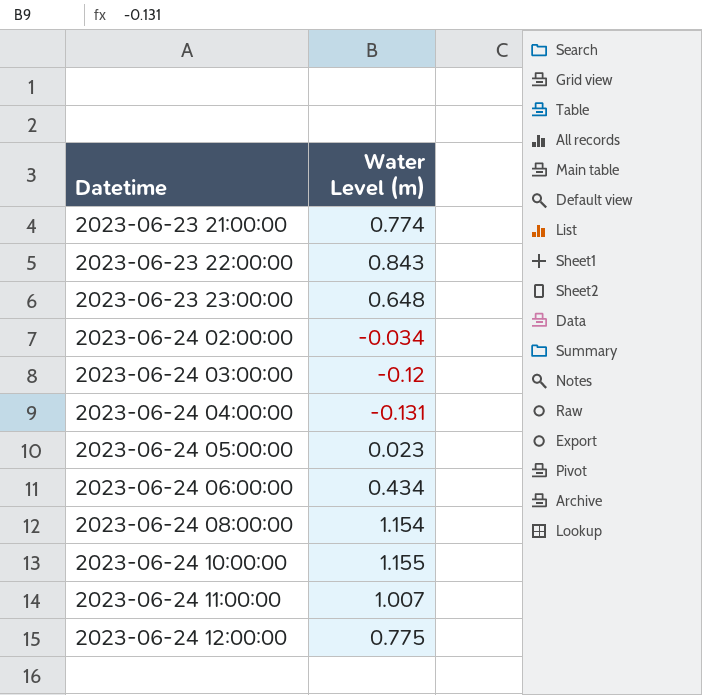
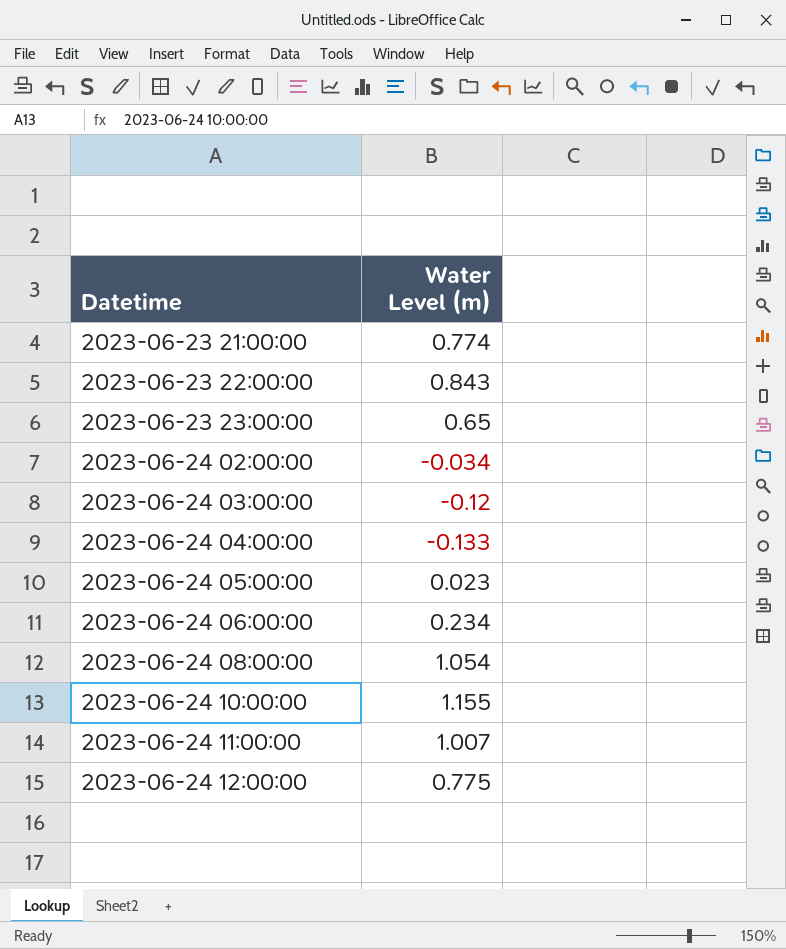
2023-06-23 23:00:00 | Water Level (m): 0.648 -> 0.65
2023-06-24 04:00:00 | Water Level (m): -0.131 -> -0.133
2023-06-24 06:00:00 | Water Level (m): 0.434 -> 0.234
2023-06-24 08:00:00 | Water Level (m): 1.154 -> 1.054

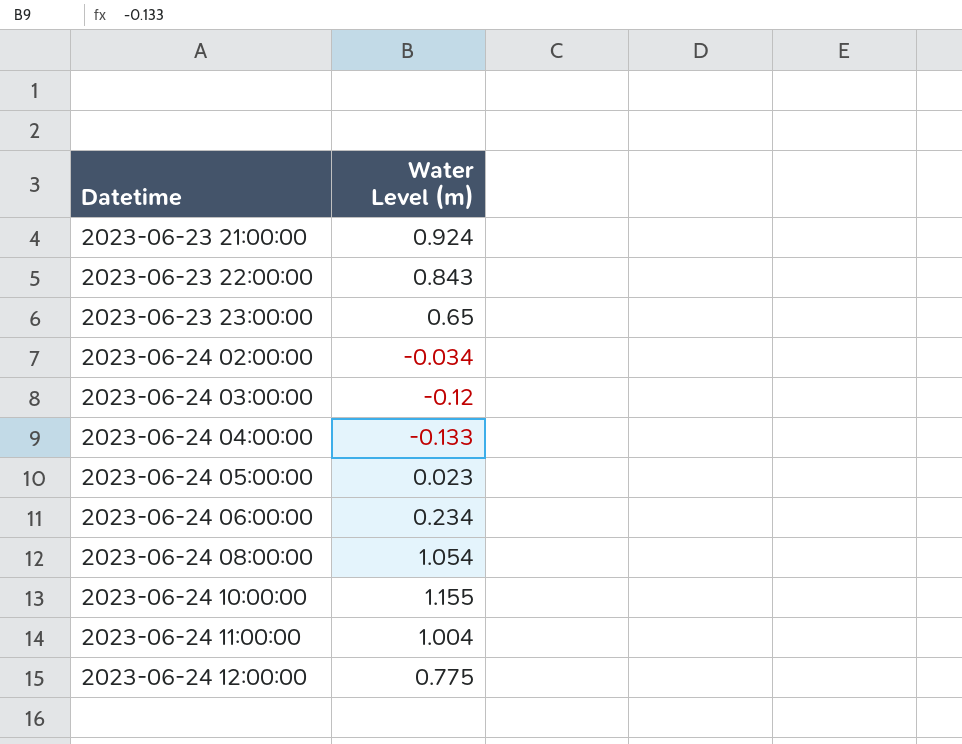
2023-06-23 21:00:00 | Water Level (m): 0.774 -> 0.924
2023-06-24 11:00:00 | Water Level (m): 1.007 -> 1.004

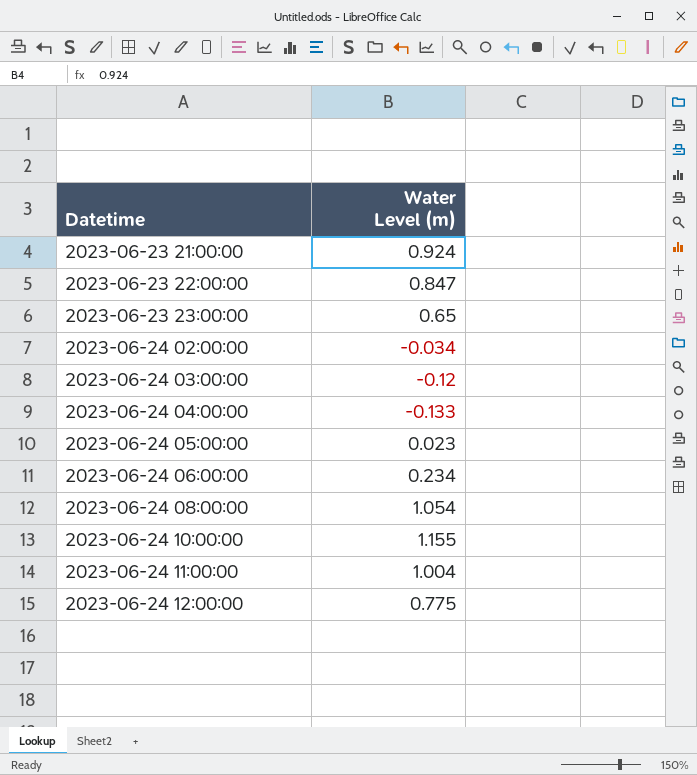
2023-06-23 22:00:00 | Water Level (m): 0.843 -> 0.847

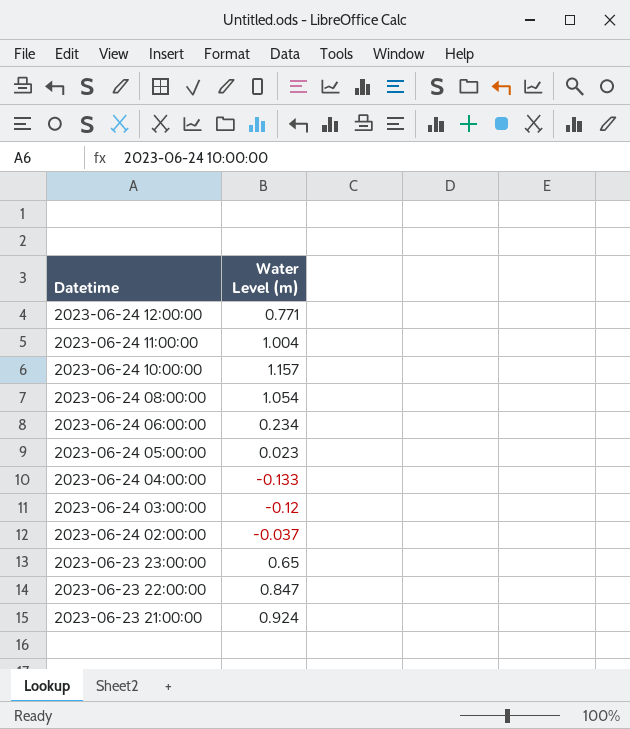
row order: Datetime ascending -> Datetime descending
2023-06-24 12:00:00 | Water Level (m): 0.775 -> 0.771
2023-06-24 10:00:00 | Water Level (m): 1.155 -> 1.157
2023-06-24 02:00:00 | Water Level (m): -0.034 -> -0.037

